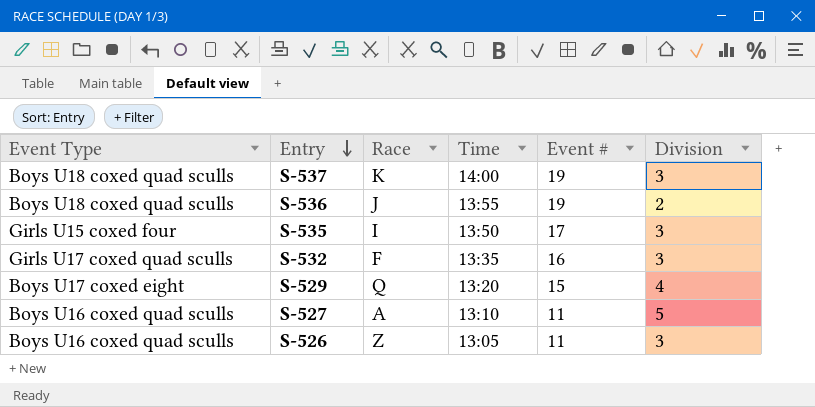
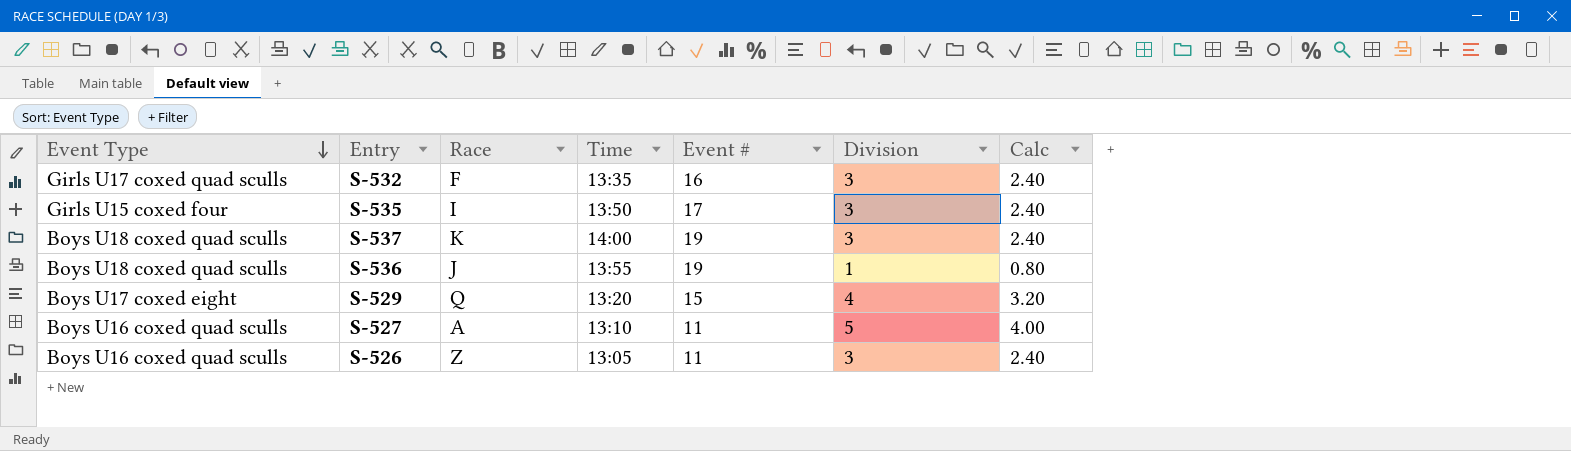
row order: Entry descending -> Event Type descending
column Calc | formula: none -> [Division] * 0.8
S-536 | Division: 2 -> 1

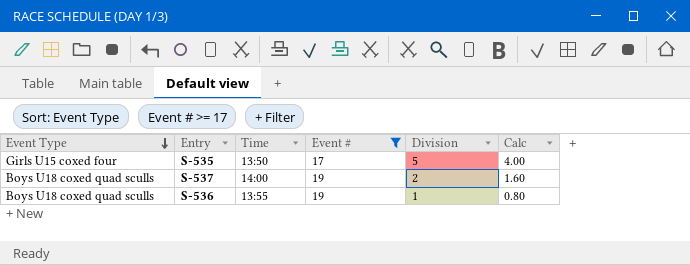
filter: none -> Event # >= 17
column Race | position: 3 -> none
S-535 | Division: 3 -> 5
S-535 | Calc: 2.40 -> 4.00
S-537 | Division: 3 -> 2
S-537 | Calc: 2.40 -> 1.60

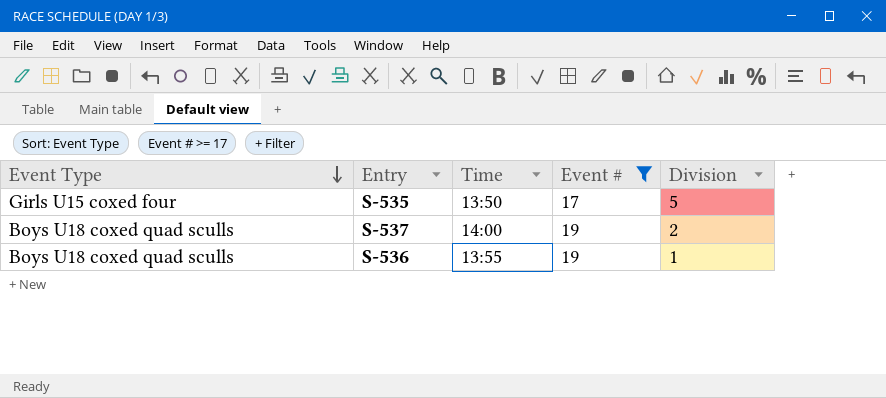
column Calc | formula: [Division] * 0.8 -> none

